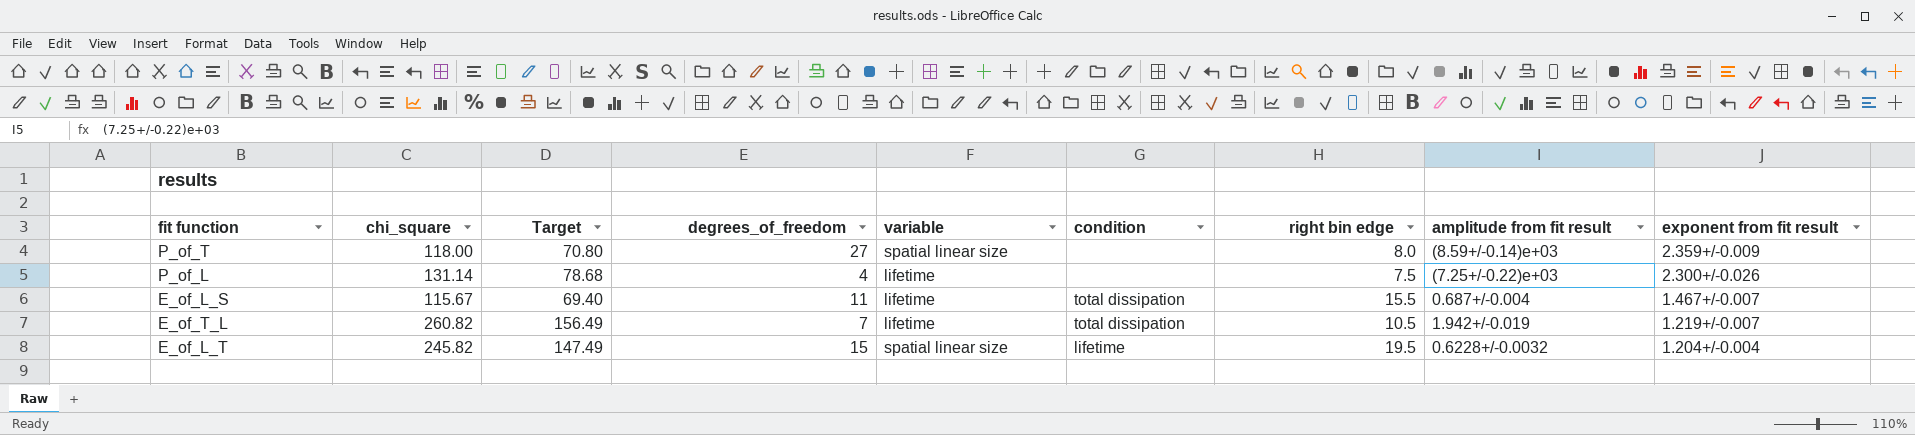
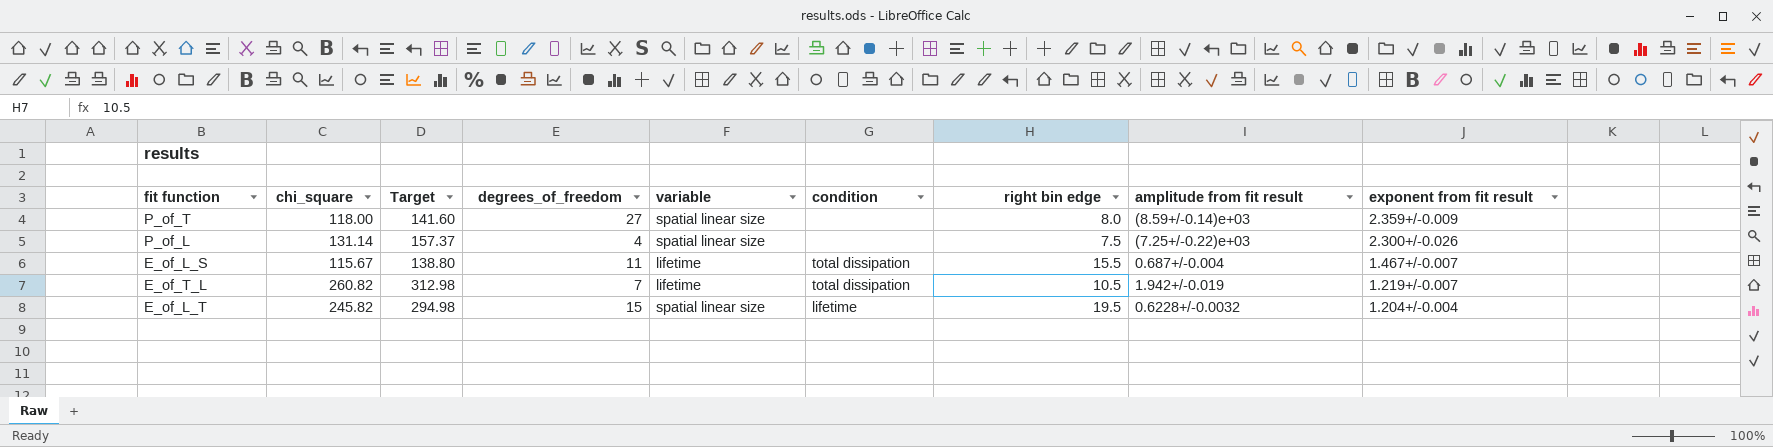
column Target | formula: [chi_square] * 0.6 -> [chi_square] * 1.2
P_of_L | variable: lifetime -> spatial linear size

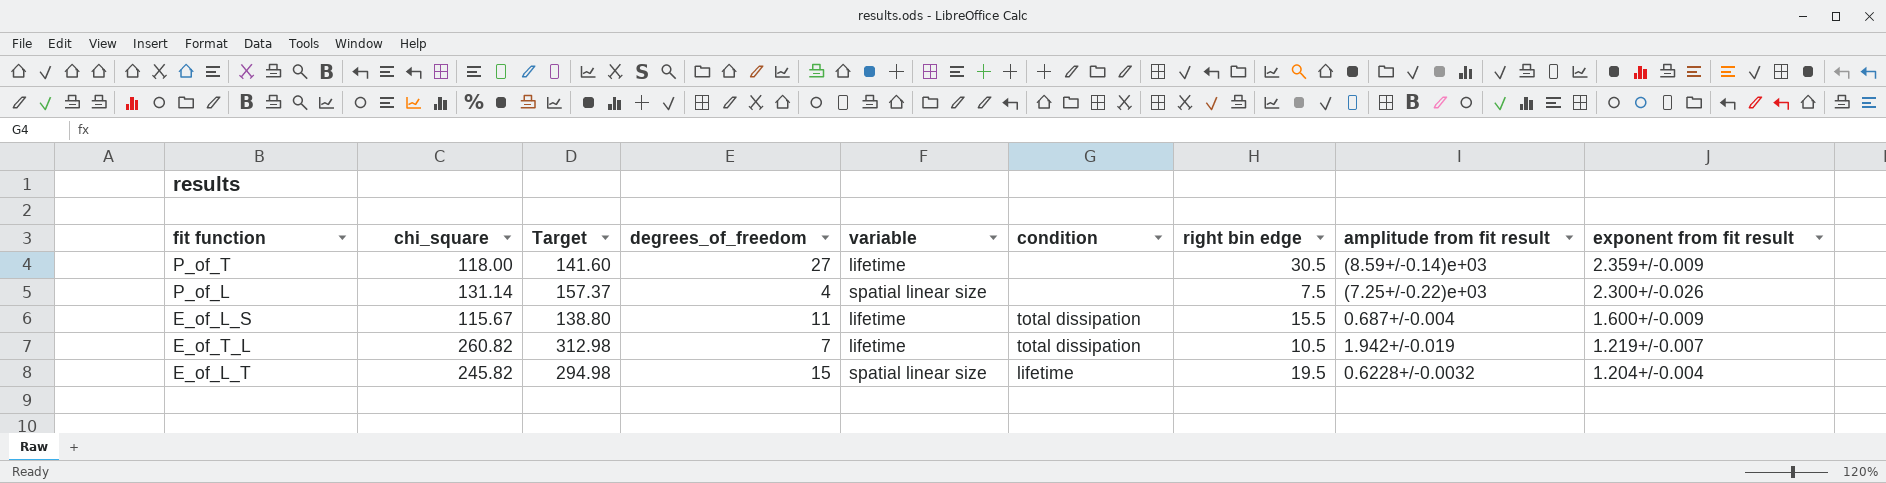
P_of_T | variable: spatial linear size -> lifetime
P_of_T | right bin edge: 8.0 -> 30.5
E_of_L_S | exponent from fit result: 1.467+/-0.007 -> 1.600+/-0.009

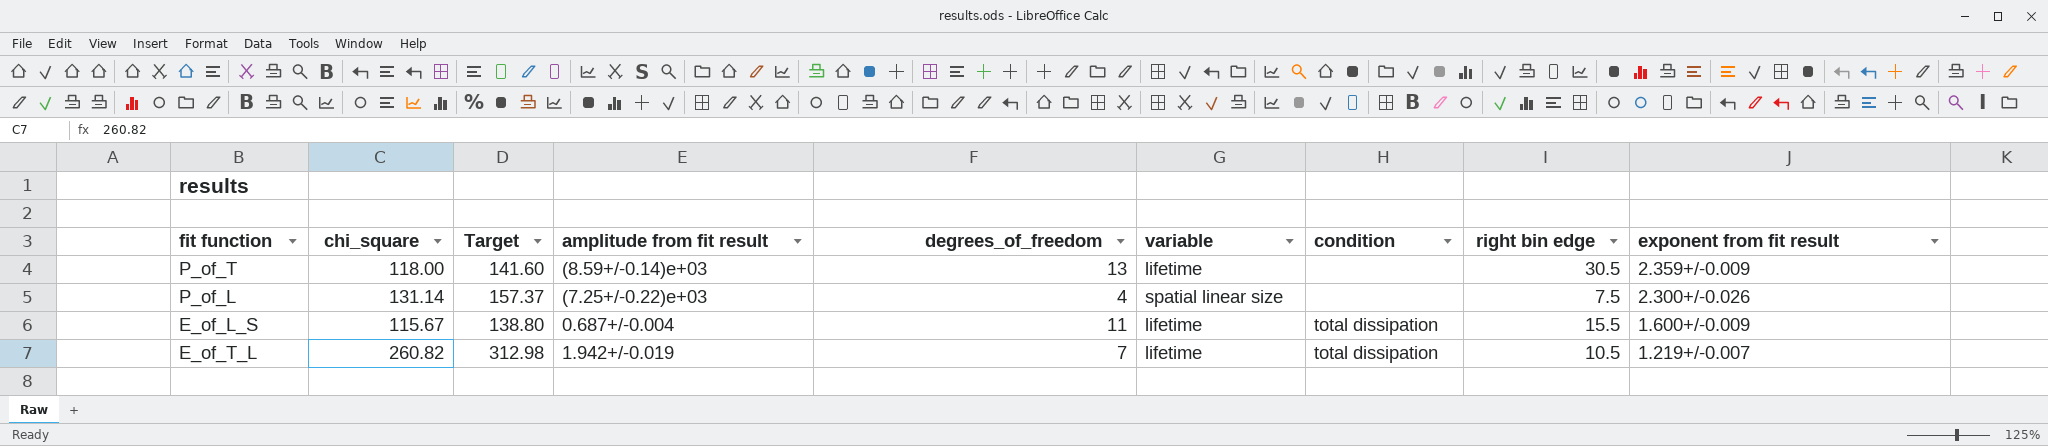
column amplitude from fit result | position: 8 -> 4
row E_of_L_T: 245.82 | 294.98 | 15 | spatial linear size | lifetime | 19.5 | 0.6228+/-0.0032 | 1.204+/-0.004 -> none
P_of_T | degrees_of_freedom: 27 -> 13

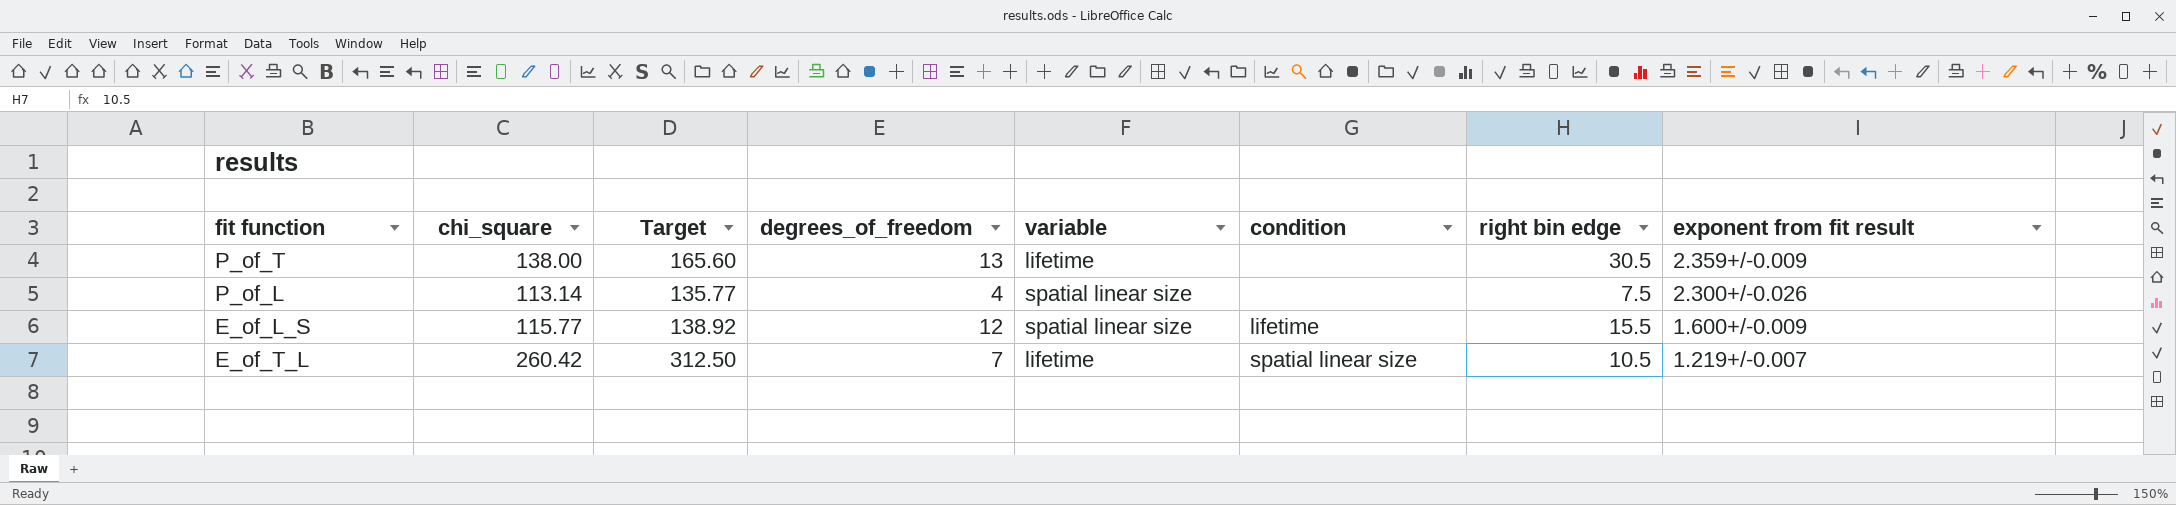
column amplitude from fit result | position: 4 -> none
P_of_T | chi_square: 118.00 -> 138.00
P_of_T | Target: 141.60 -> 165.60
P_of_L | chi_square: 131.14 -> 113.14
P_of_L | Target: 157.37 -> 135.77
E_of_L_S | chi_square: 115.67 -> 115.77
E_of_L_S | Target: 138.80 -> 138.92
E_of_L_S | degrees_of_freedom: 11 -> 12
E_of_L_S | variable: lifetime -> spatial linear size
E_of_L_S | condition: total dissipation -> lifetime
E_of_T_L | chi_square: 260.82 -> 260.42
E_of_T_L | Target: 312.98 -> 312.50
E_of_T_L | condition: total dissipation -> spatial linear size

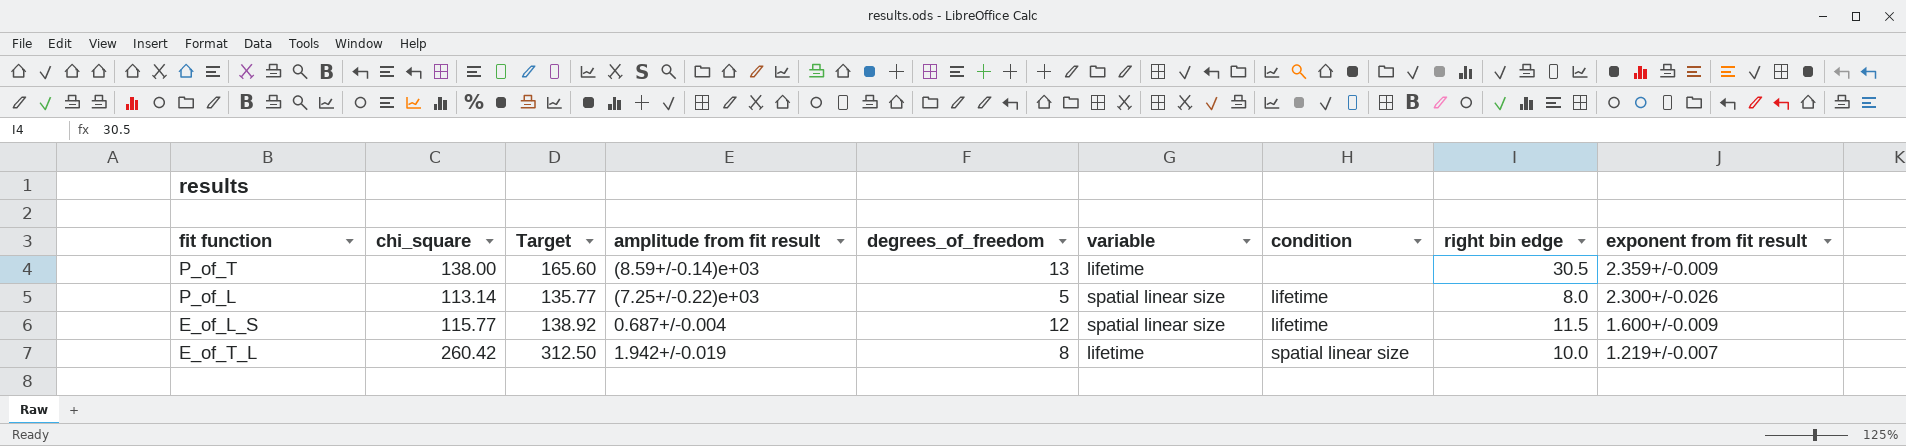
column amplitude from fit result | position: none -> 4
P_of_L | degrees_of_freedom: 4 -> 5
P_of_L | condition: none -> lifetime
P_of_L | right bin edge: 7.5 -> 8.0
E_of_L_S | right bin edge: 15.5 -> 11.5
E_of_T_L | degrees_of_freedom: 7 -> 8
E_of_T_L | right bin edge: 10.5 -> 10.0

